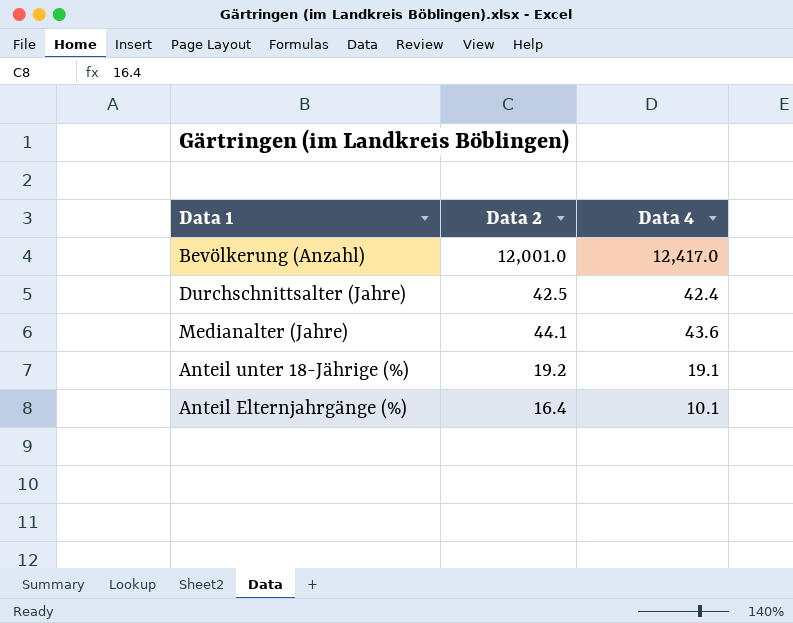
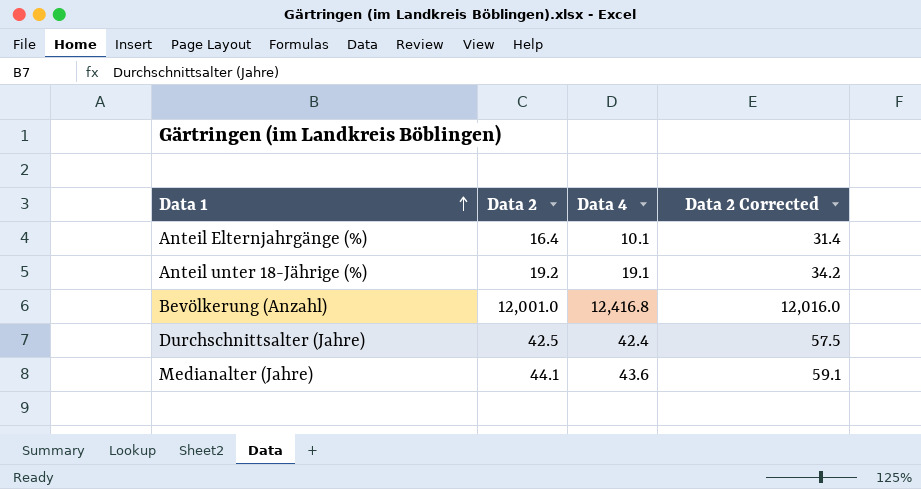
row order: none -> Data 1 ascending
column Data 2 Corrected | formula: none -> [Data 2] + 15
Bevölkerung (Anzahl) | Data 4: 12,417.0 -> 12,416.8

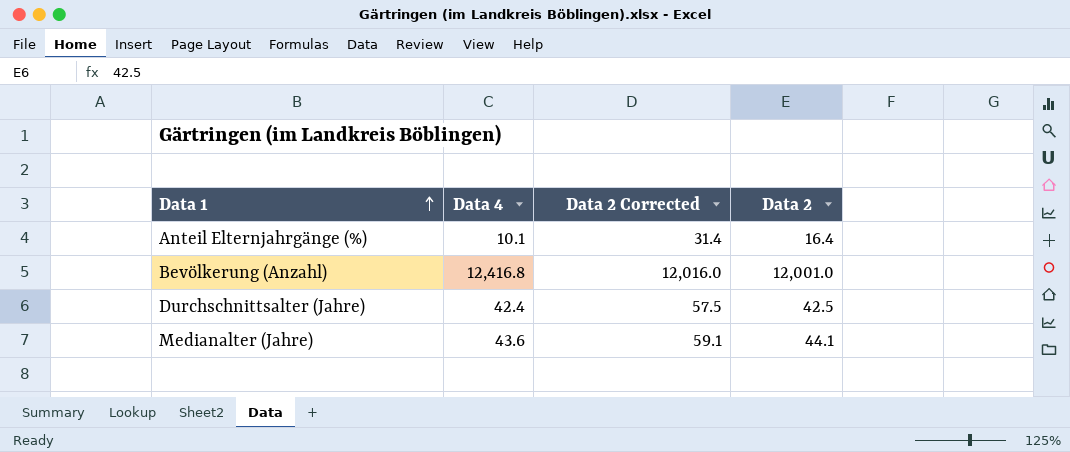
column Data 2 | position: 2 -> 4
row Anteil unter 18-Jährige (%): 19.2 | 19.1 | 34.2 -> none

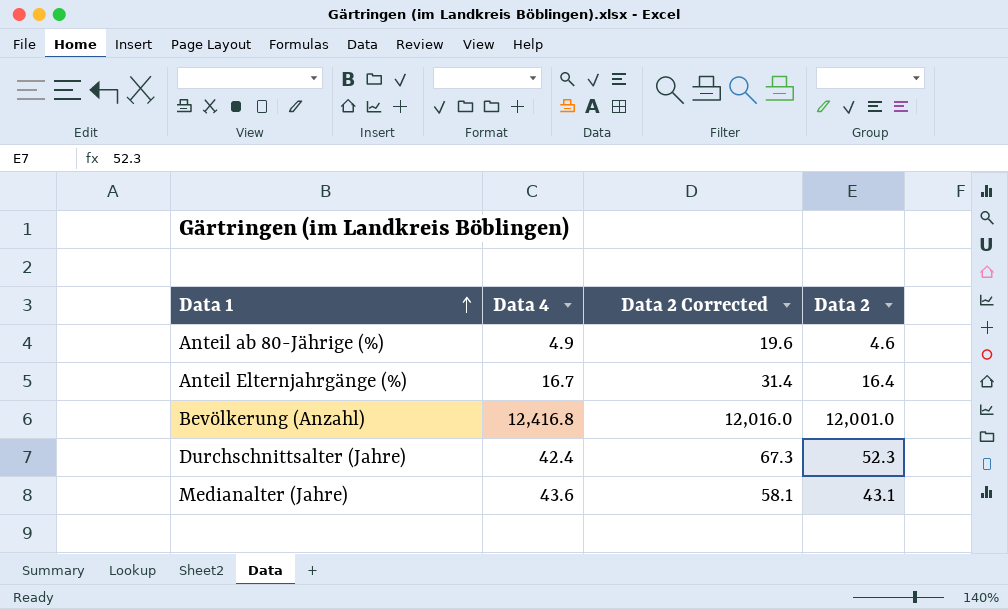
row Anteil ab 80-Jährige (%): none -> 4.9 | 19.6 | 4.6
Anteil Elternjahrgänge (%) | Data 4: 10.1 -> 16.7
Durchschnittsalter (Jahre) | Data 2 Corrected: 57.5 -> 67.3
Durchschnittsalter (Jahre) | Data 2: 42.5 -> 52.3
Medianalter (Jahre) | Data 2 Corrected: 59.1 -> 58.1
Medianalter (Jahre) | Data 2: 44.1 -> 43.1

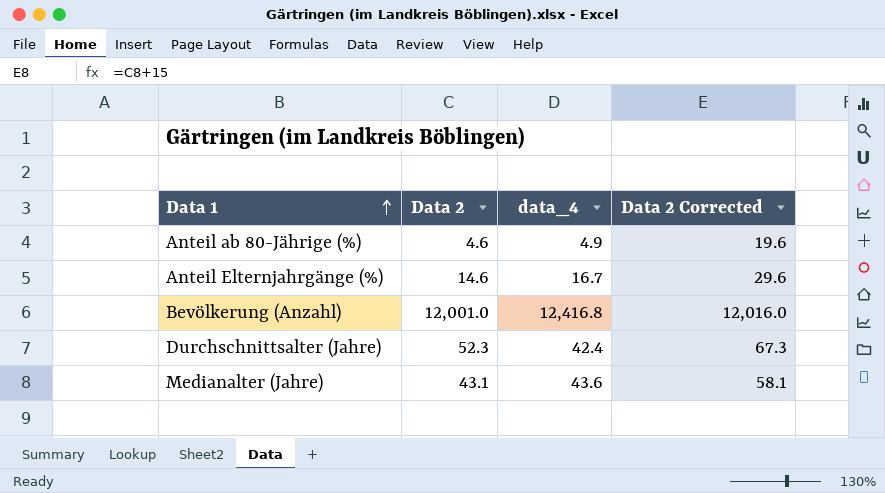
column Data 2 | position: 4 -> 2
column name: Data 4 -> data_4
Anteil Elternjahrgänge (%) | Data 2: 16.4 -> 14.6
Anteil Elternjahrgänge (%) | Data 2 Corrected: 31.4 -> 29.6

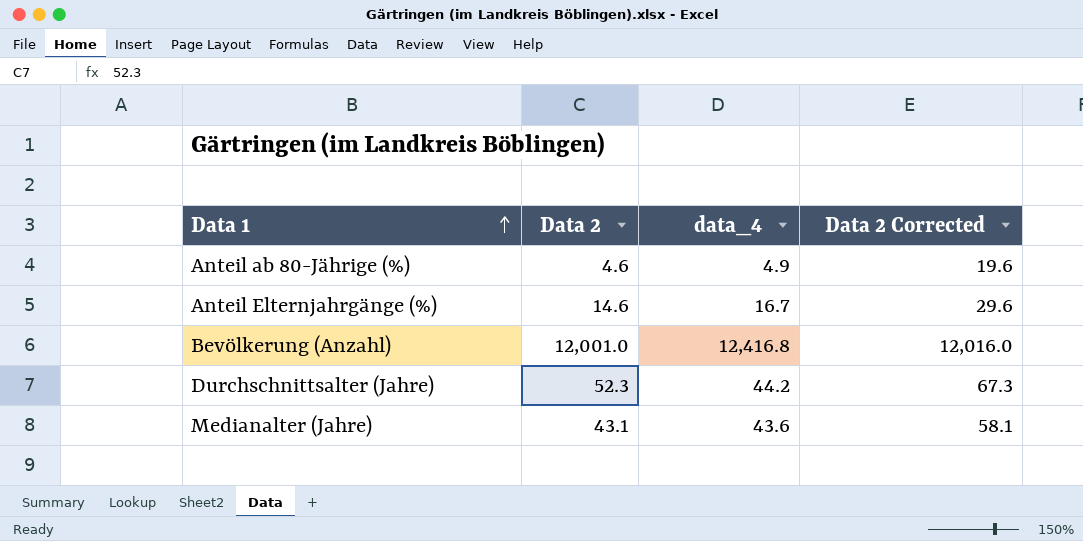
Durchschnittsalter (Jahre) | data_4: 42.4 -> 44.2

